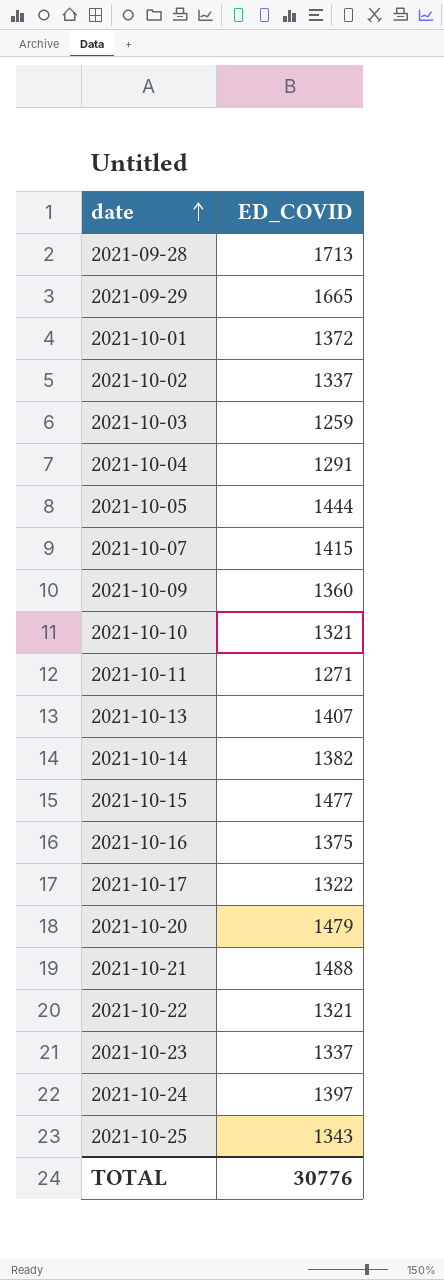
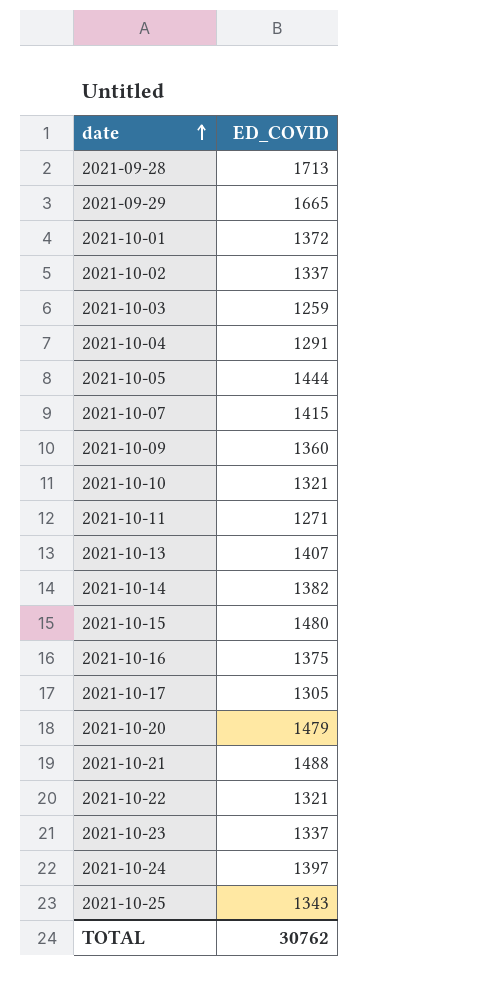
2021-10-15 | ED_COVID: 1477 -> 1480
2021-10-17 | ED_COVID: 1322 -> 1305
TOTAL | ED_COVID: 30776 -> 30762

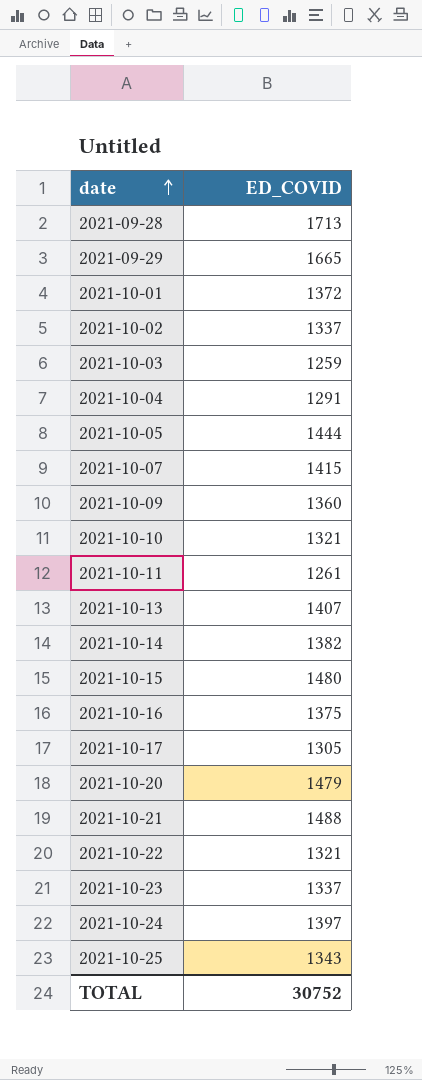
2021-10-11 | ED_COVID: 1271 -> 1261
TOTAL | ED_COVID: 30762 -> 30752

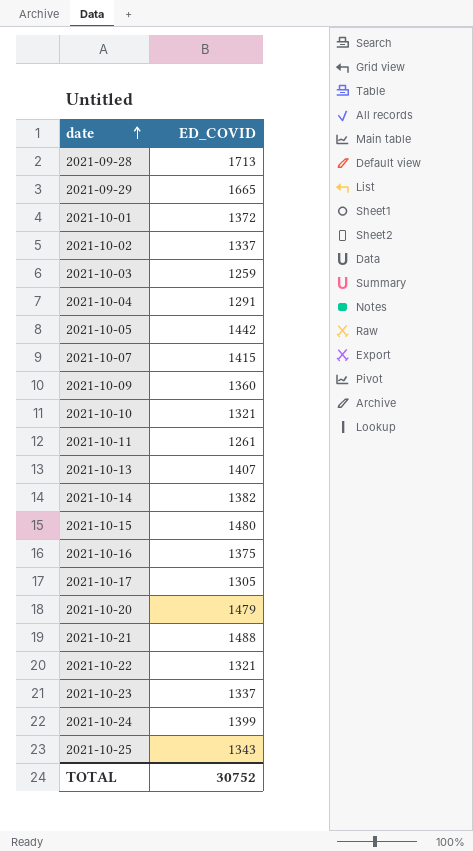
2021-10-05 | ED_COVID: 1444 -> 1442
2021-10-24 | ED_COVID: 1397 -> 1399

